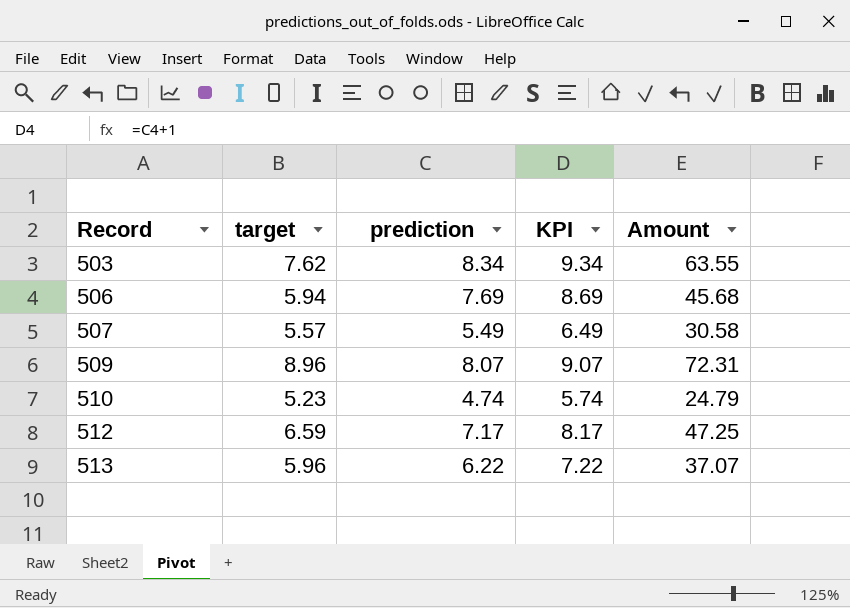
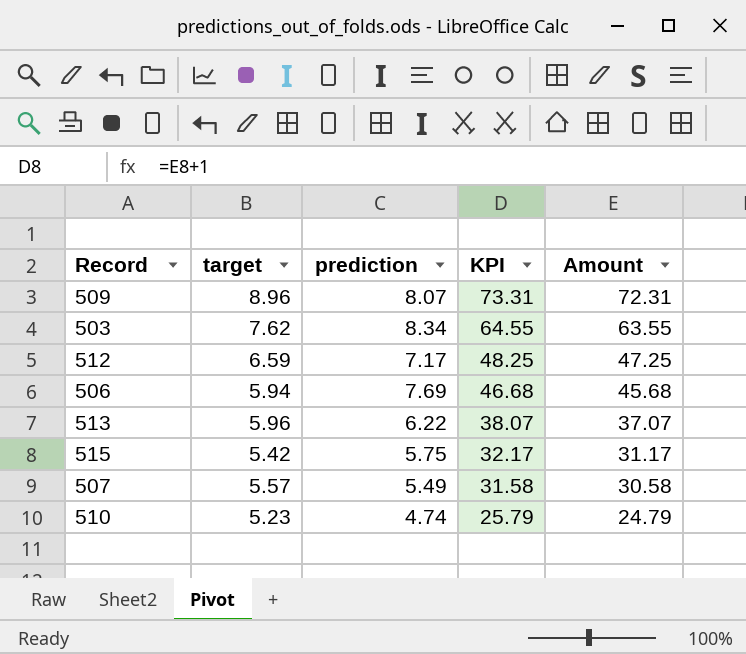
row order: Record ascending -> KPI descending
column KPI | formula: [prediction] + 1 -> [Amount] + 1
row 515: none -> 5.42 | 5.75 | 32.17 | 31.17

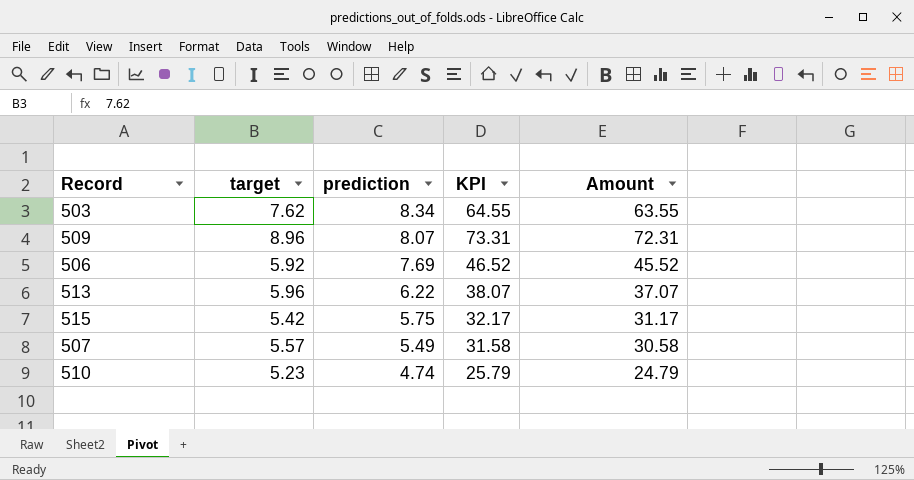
row order: KPI descending -> prediction descending
row 512: 6.59 | 7.17 | 48.25 | 47.25 -> none
506 | target: 5.94 -> 5.92
506 | KPI: 46.68 -> 46.52
506 | Amount: 45.68 -> 45.52

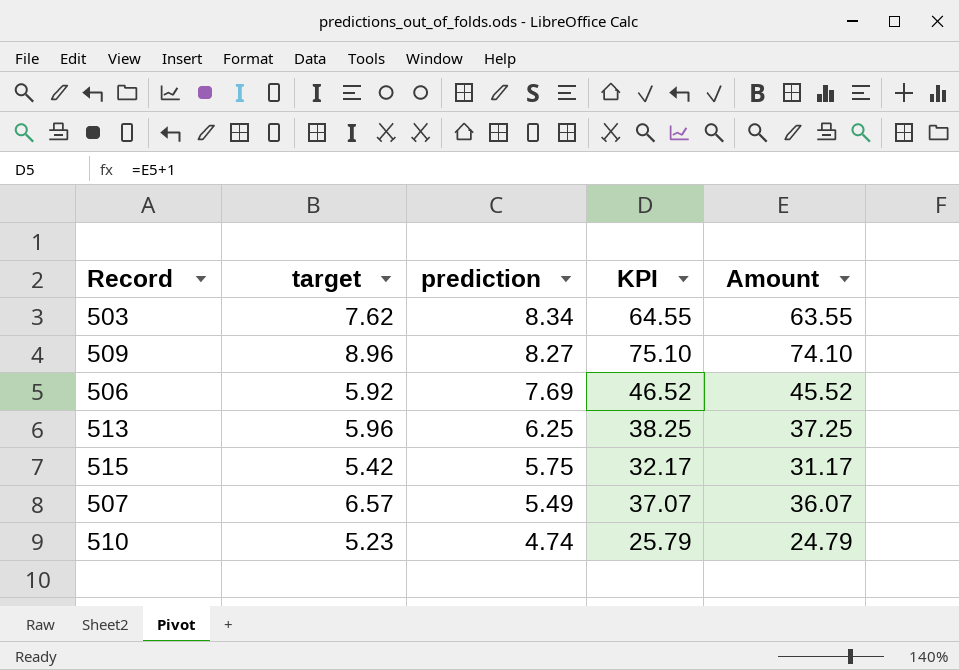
509 | prediction: 8.07 -> 8.27
509 | KPI: 73.31 -> 75.10
509 | Amount: 72.31 -> 74.10
513 | prediction: 6.22 -> 6.25
513 | KPI: 38.07 -> 38.25
513 | Amount: 37.07 -> 37.25
507 | target: 5.57 -> 6.57
507 | KPI: 31.58 -> 37.07
507 | Amount: 30.58 -> 36.07

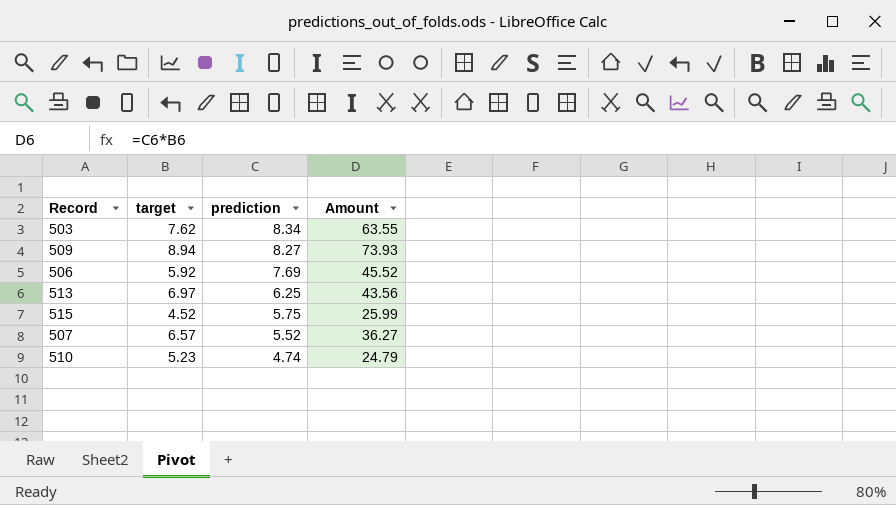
column KPI | formula: [Amount] + 1 -> none
509 | target: 8.96 -> 8.94
509 | Amount: 74.10 -> 73.93
513 | target: 5.96 -> 6.97
513 | Amount: 37.25 -> 43.56
515 | target: 5.42 -> 4.52
515 | Amount: 31.17 -> 25.99
507 | prediction: 5.49 -> 5.52
507 | Amount: 36.07 -> 36.27

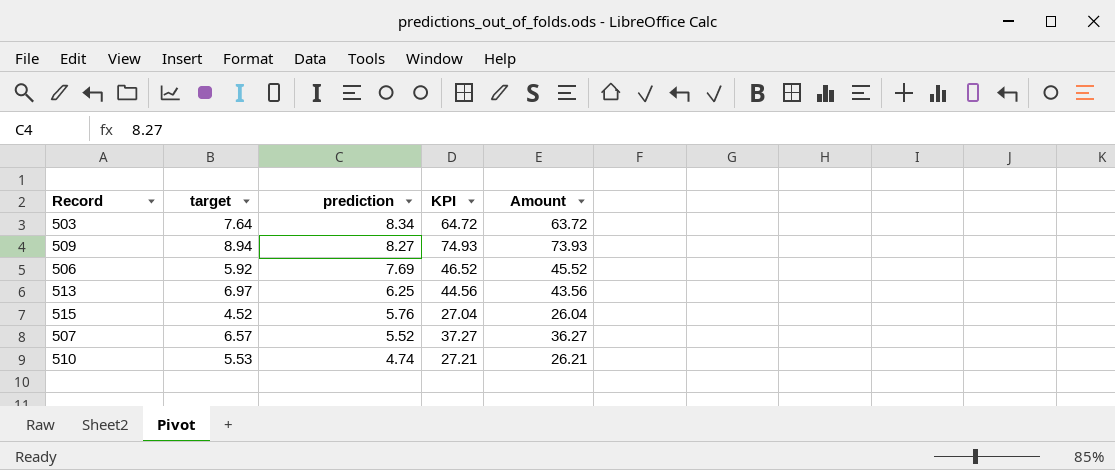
column KPI | formula: none -> [Amount] + 1
503 | target: 7.62 -> 7.64
503 | Amount: 63.55 -> 63.72
515 | prediction: 5.75 -> 5.76
515 | Amount: 25.99 -> 26.04
510 | target: 5.23 -> 5.53
510 | Amount: 24.79 -> 26.21

